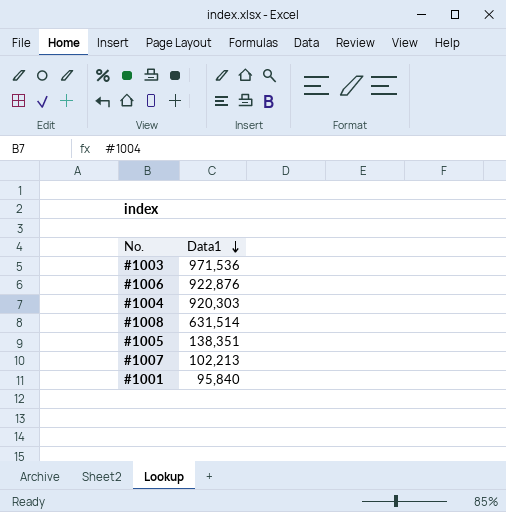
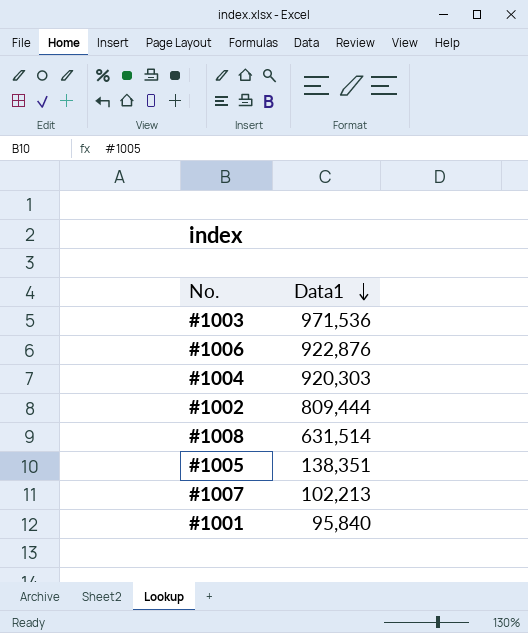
row #1002: none -> 809,444

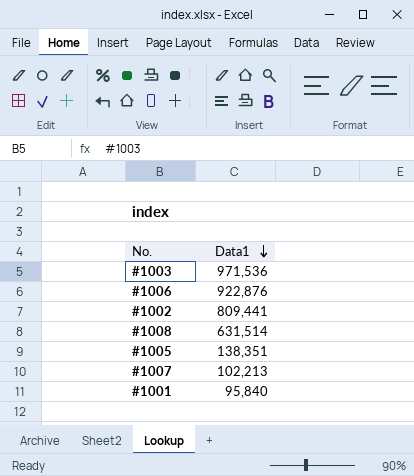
row #1004: 920,303 -> none
#1002 | Data1: 809,444 -> 809,441

